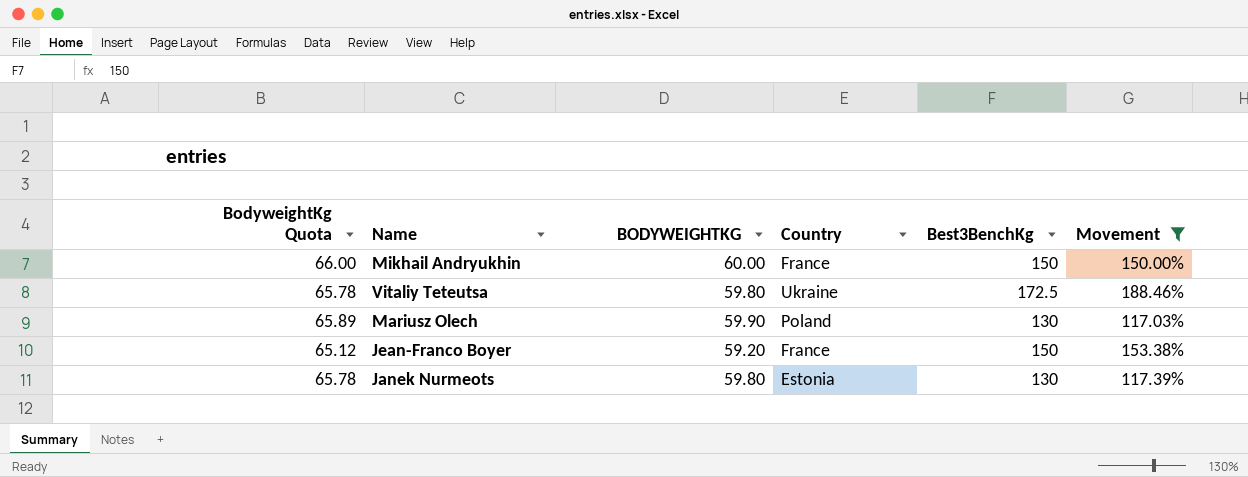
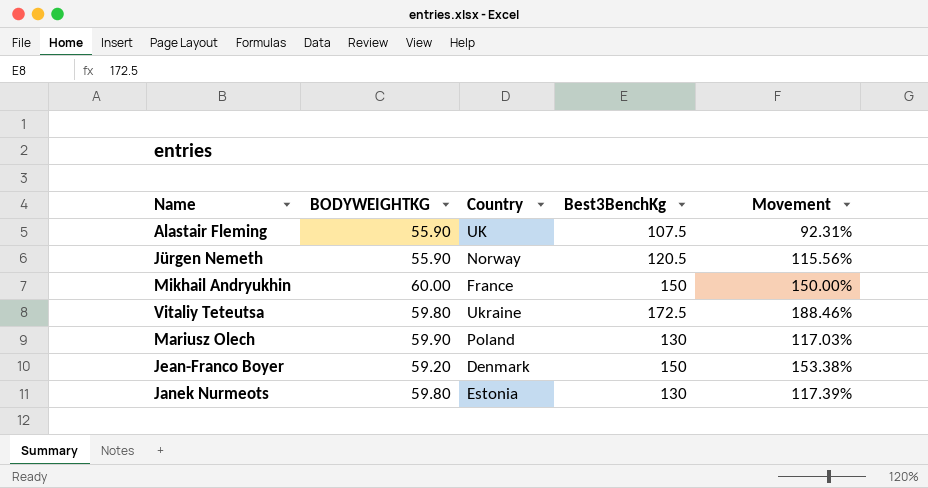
filter: Movement >= 117.03% -> none
column BodyweightKg Quota | formula: [BODYWEIGHTKG] * 1.1 -> none
Jean-Franco Boyer | Country: France -> Denmark

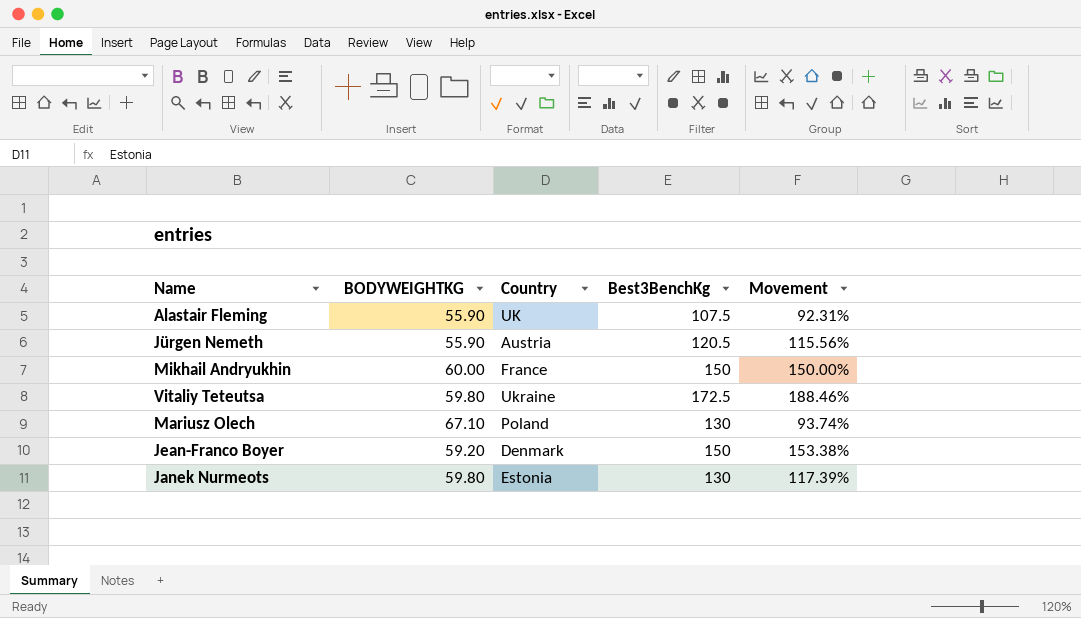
Jürgen Nemeth | Country: Norway -> Austria
Mariusz Olech | BODYWEIGHTKG: 59.90 -> 67.10
Mariusz Olech | Movement: 117.03% -> 93.74%

